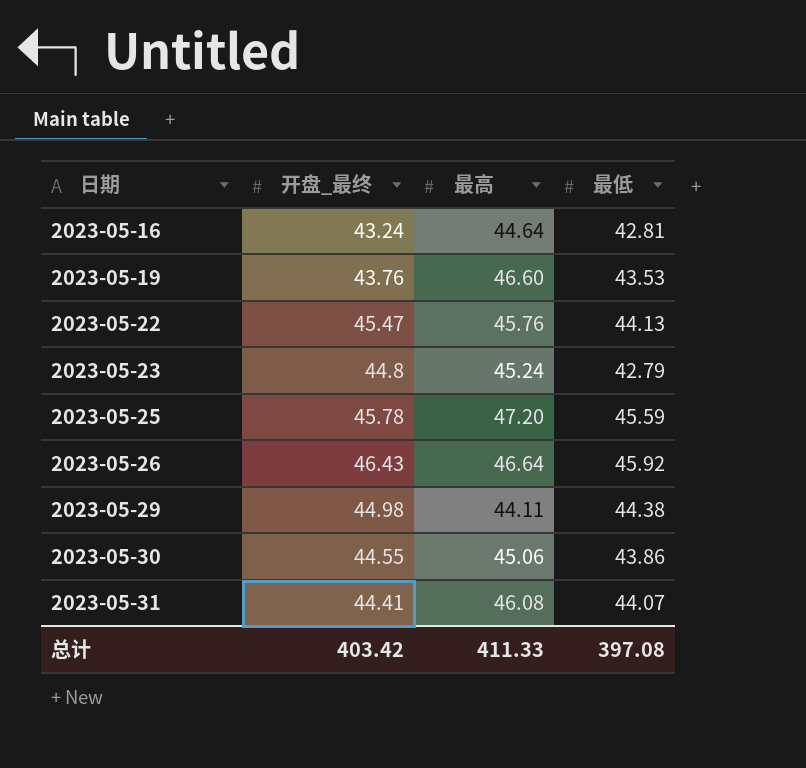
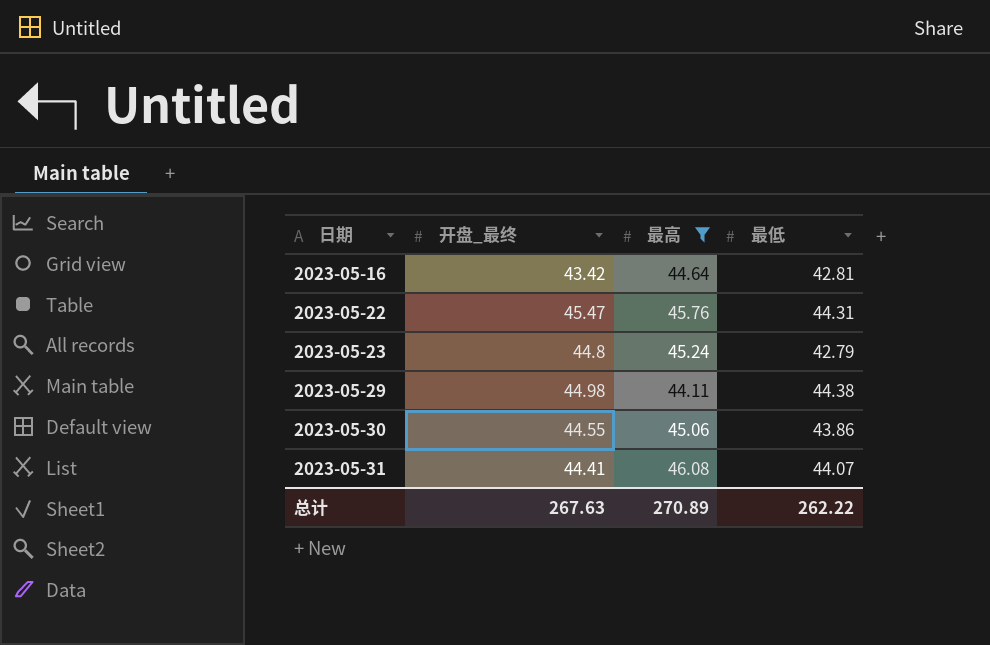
filter: none -> 最高 <= 46.08
2023-05-16 | 开盘_最终: 43.24 -> 43.42
2023-05-22 | 最低: 44.13 -> 44.31
总计 | 开盘_最终: 403.42 -> 267.63
总计 | 最高: 411.33 -> 270.89
总计 | 最低: 397.08 -> 262.22

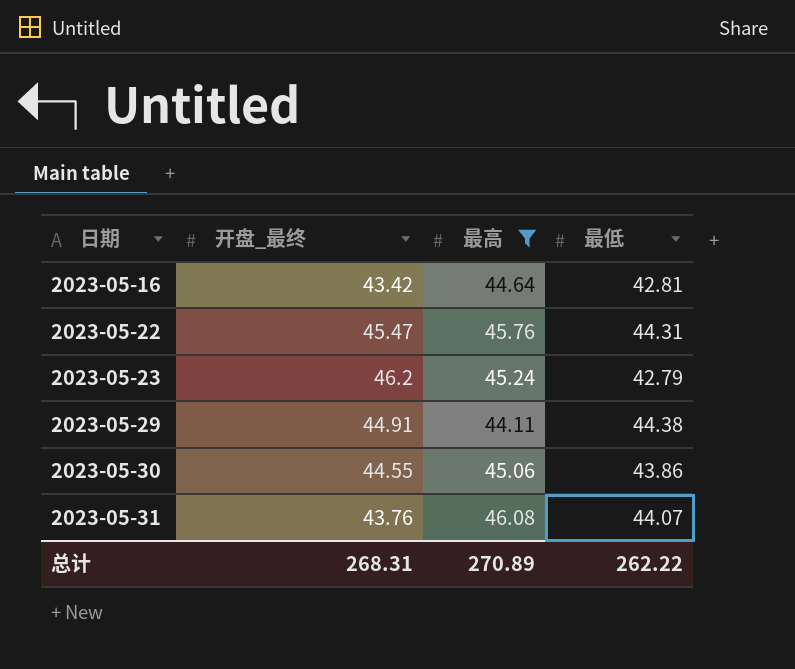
2023-05-23 | 开盘_最终: 44.8 -> 46.2
2023-05-29 | 开盘_最终: 44.98 -> 44.91
2023-05-31 | 开盘_最终: 44.41 -> 43.76
总计 | 开盘_最终: 267.63 -> 268.31

